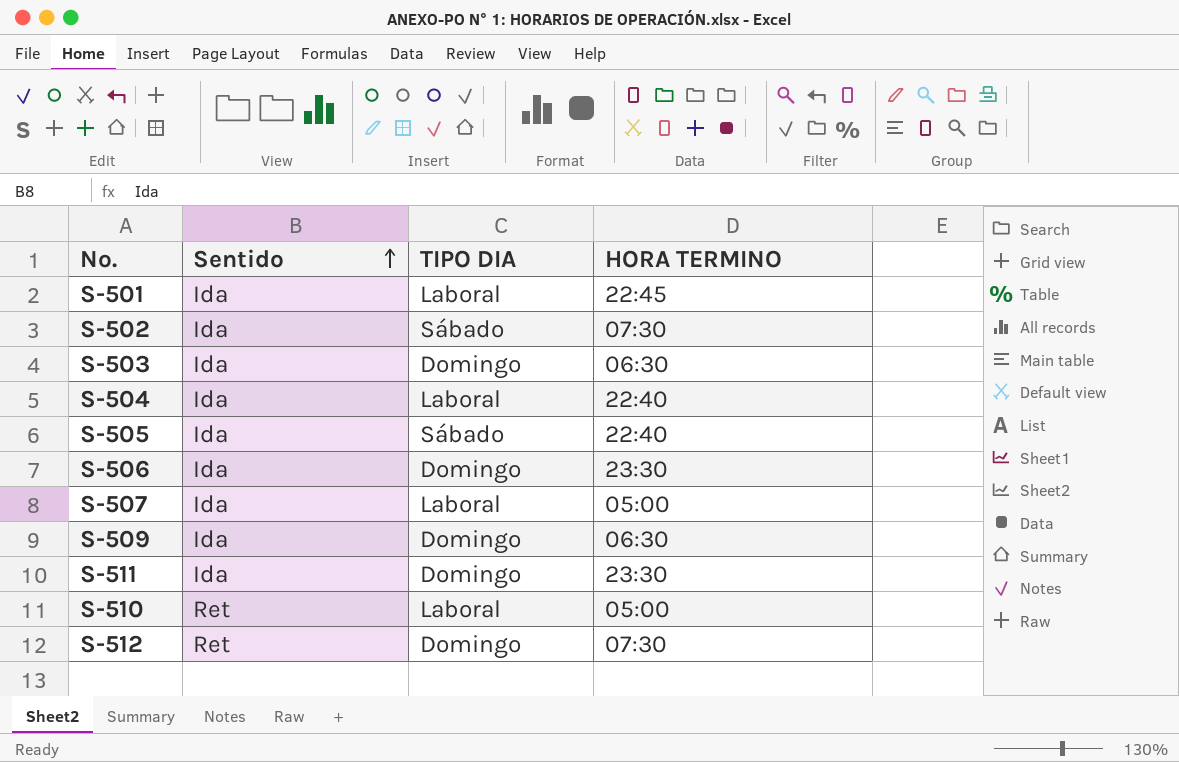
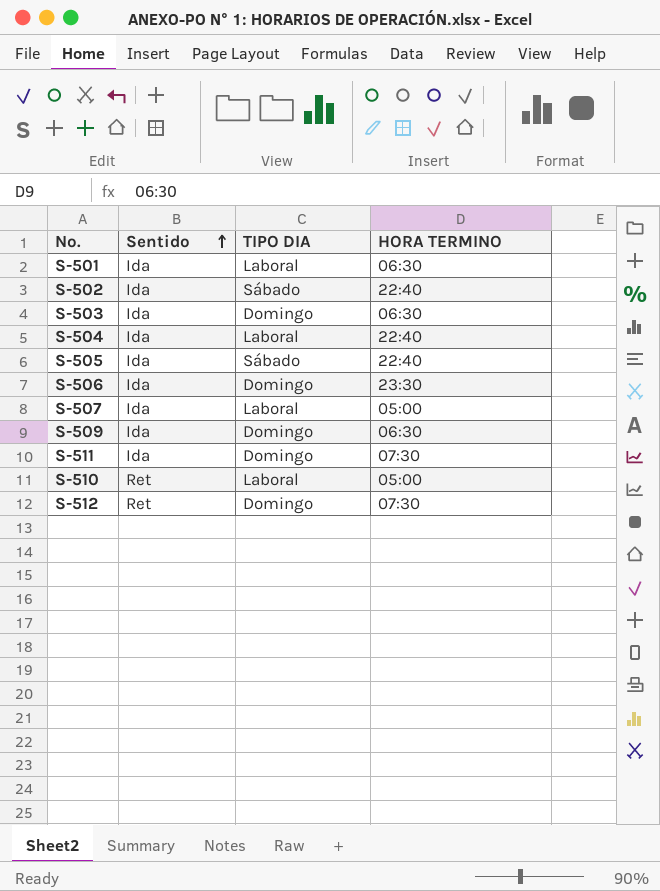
S-501 | HORA TERMINO: 22:45 -> 06:30
S-502 | HORA TERMINO: 07:30 -> 22:40
S-511 | HORA TERMINO: 23:30 -> 07:30

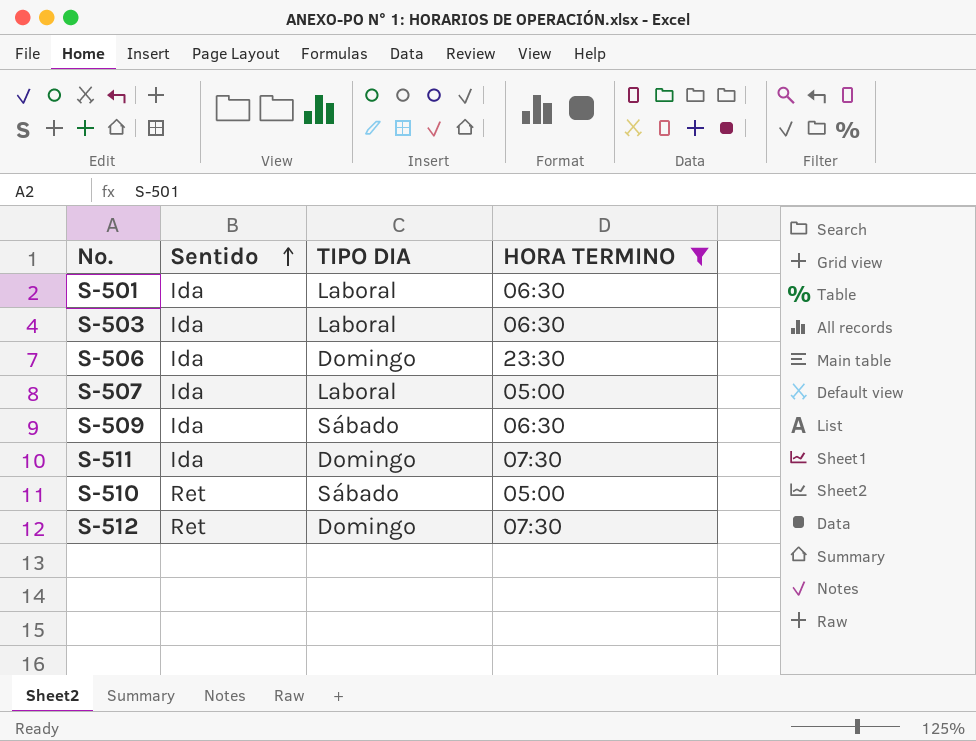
filter: none -> HORA TERMINO != 22:40
S-503 | TIPO DIA: Domingo -> Laboral
S-509 | TIPO DIA: Domingo -> Sábado
S-510 | TIPO DIA: Laboral -> Sábado

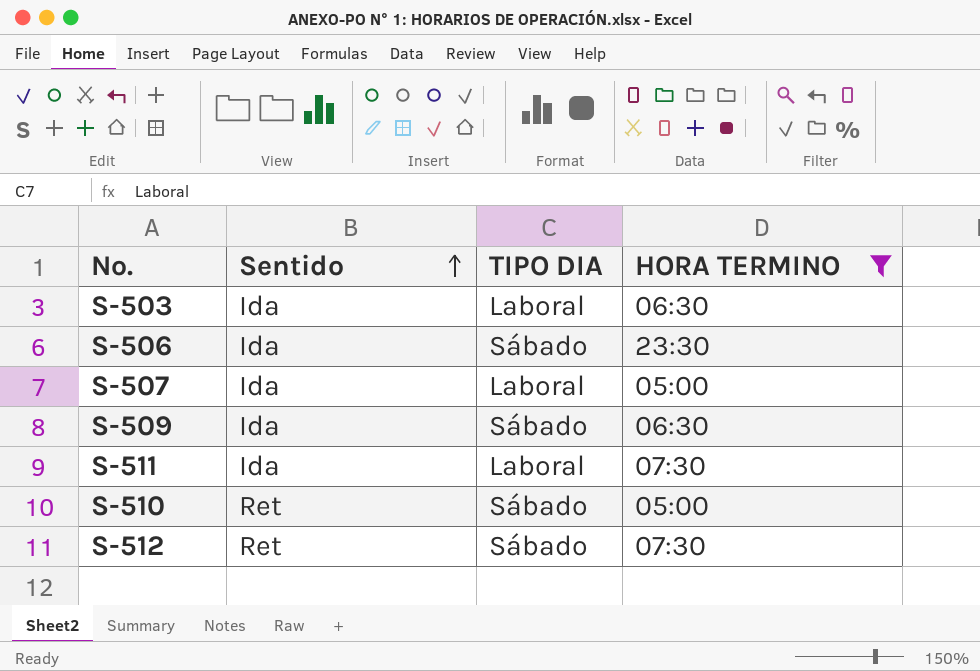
row S-501: Ida | Laboral | 06:30 -> none
S-506 | TIPO DIA: Domingo -> Sábado
S-511 | TIPO DIA: Domingo -> Laboral
S-512 | TIPO DIA: Domingo -> Sábado

